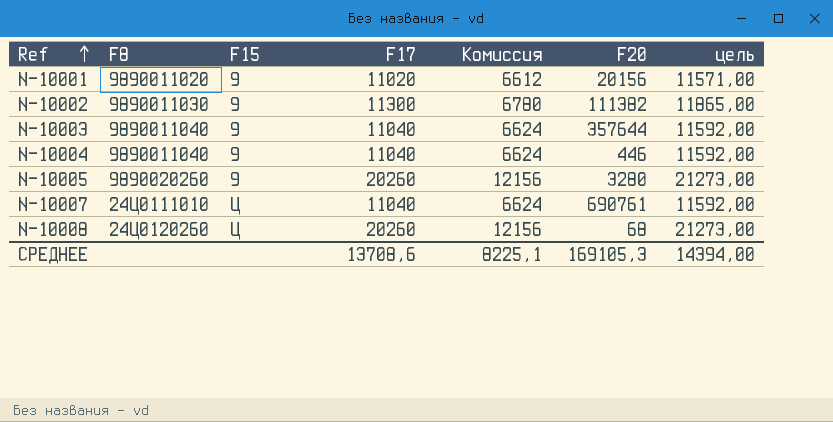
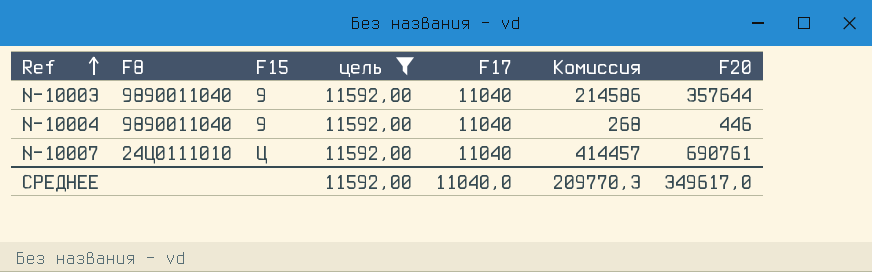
filter: none -> цель = 11592,00
column цель | position: 7 -> 4
column Комиссия | formula: [F17] * 0,6 -> [F20] * 0,6
СРЕДНЕЕ | цель: 14394,00 -> 11592,00
СРЕДНЕЕ | F17: 13708,6 -> 11040,0
СРЕДНЕЕ | Комиссия: 8225,1 -> 209770,3
СРЕДНЕЕ | F20: 169105,3 -> 349617,0

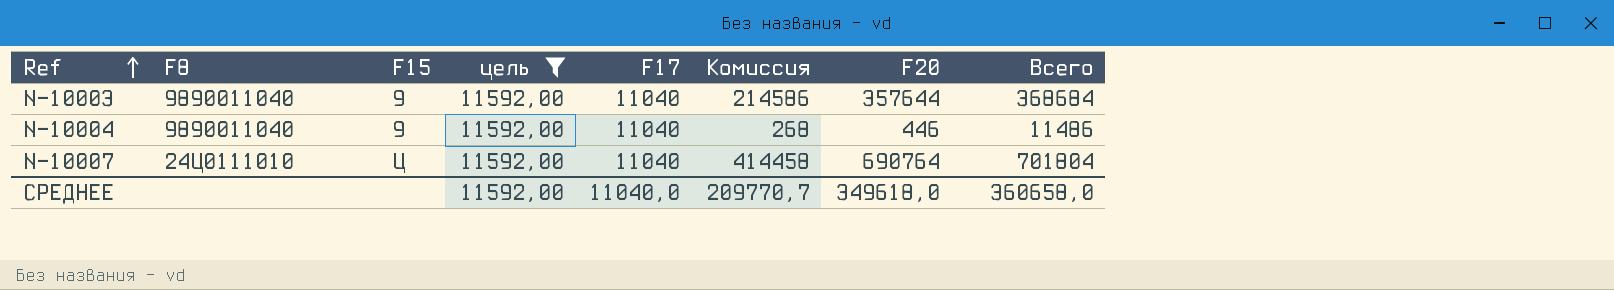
column Всего | formula: none -> [F17] + [F20]
N-10007 | Комиссия: 414457 -> 414458
N-10007 | F20: 690761 -> 690764
СРЕДНЕЕ | Комиссия: 209770,3 -> 209770,7
СРЕДНЕЕ | F20: 349617,0 -> 349618,0

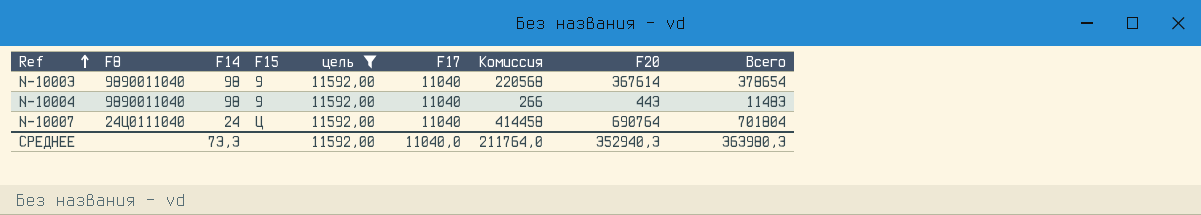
column F14 | position: none -> 3
N-10003 | Комиссия: 214586 -> 220568
N-10003 | F20: 357644 -> 367614
N-10003 | Всего: 368684 -> 378654
N-10004 | Комиссия: 268 -> 266
N-10004 | F20: 446 -> 443
N-10004 | Всего: 11486 -> 11483
N-10007 | F8: 24Ц0111010 -> 24Ц0111040
СРЕДНЕЕ | Комиссия: 209770,7 -> 211764,0
СРЕДНЕЕ | F20: 349618,0 -> 352940,3
СРЕДНЕЕ | Всего: 360658,0 -> 363980,3

